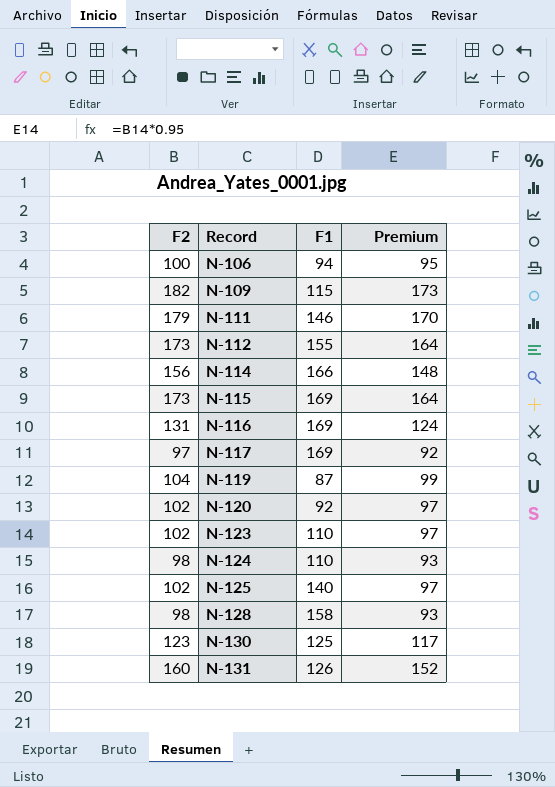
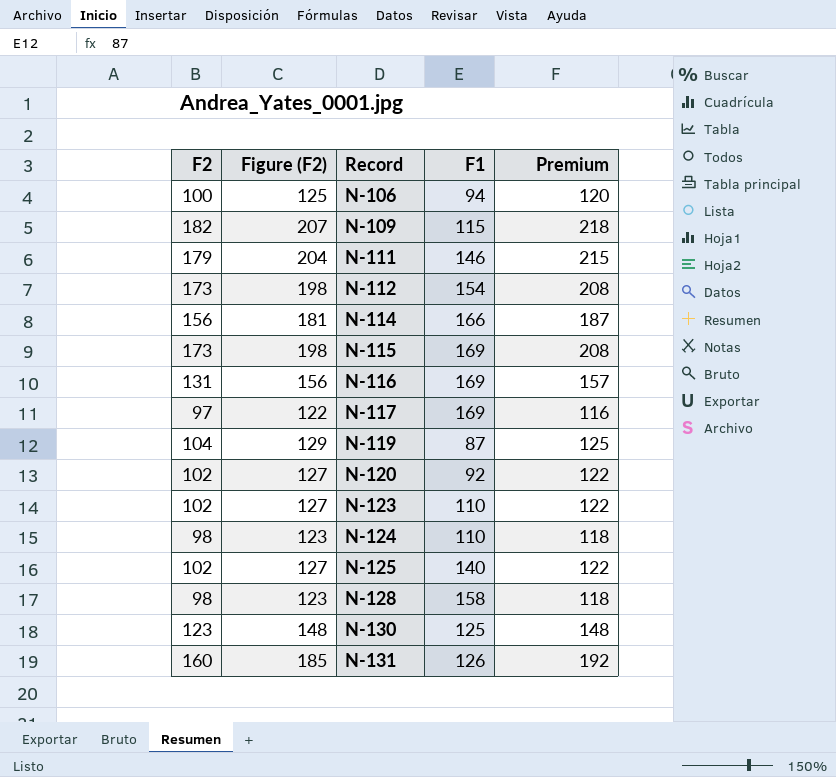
column Figure (F2) | formula: none -> [F2] + 25
column Premium | formula: [F2] * 0.95 -> [F2] * 1.2
N-112 | F1: 155 -> 154

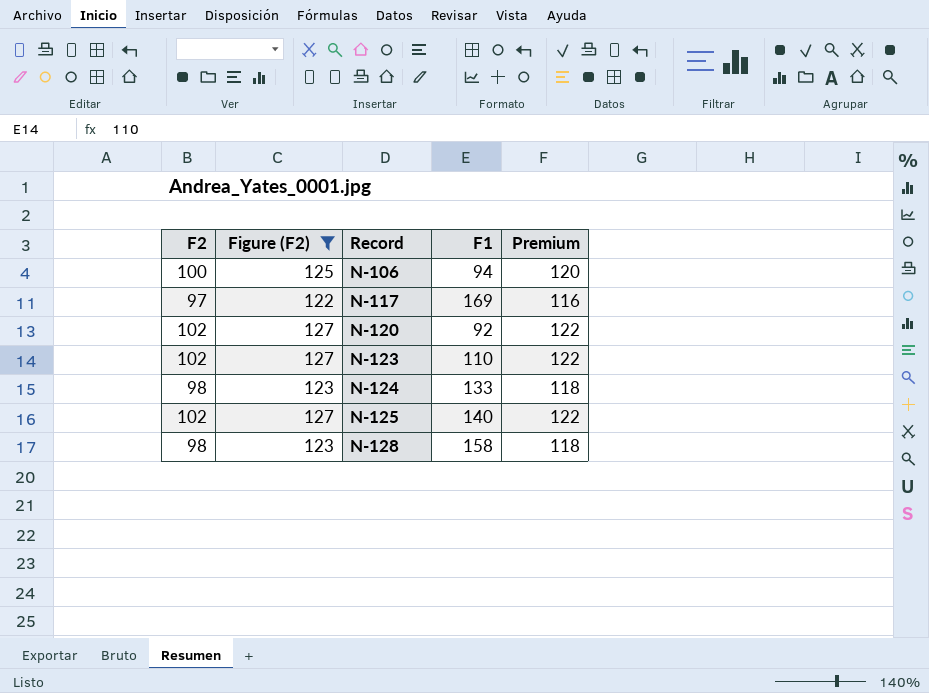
filter: none -> Figure (F2) <= 127
N-124 | F1: 110 -> 133

